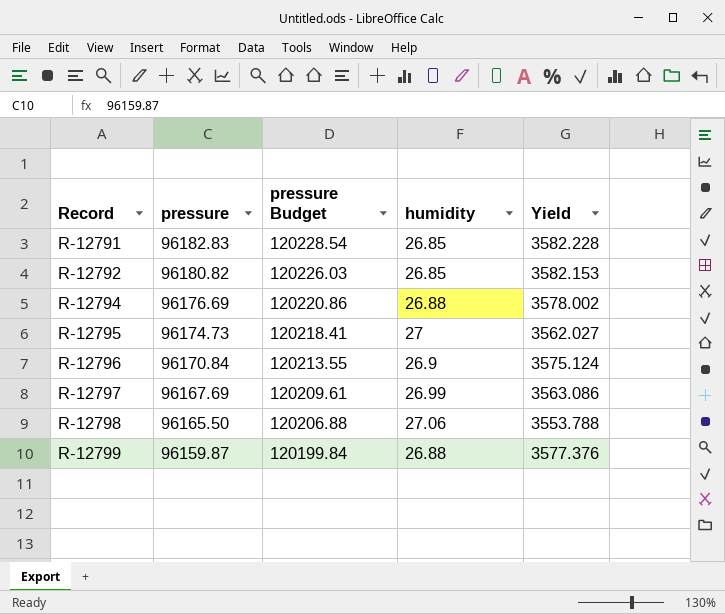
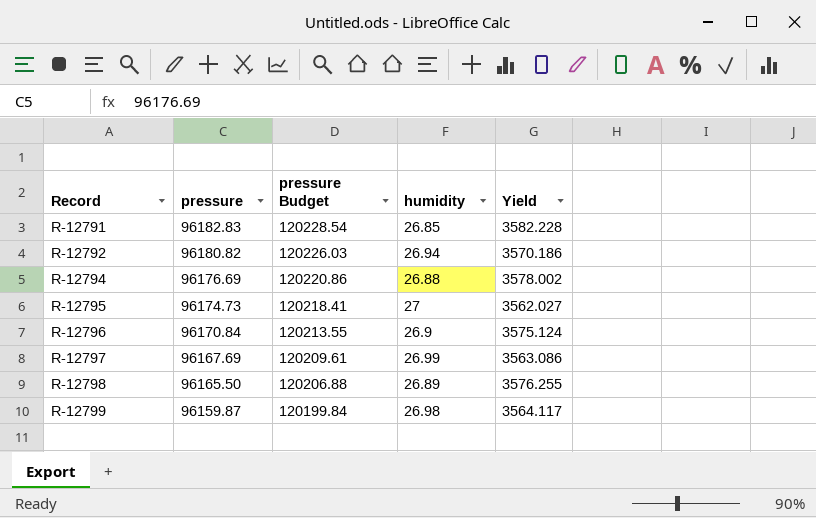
R-12792 | humidity: 26.85 -> 26.94
R-12792 | Yield: 3582.153 -> 3570.186
R-12798 | humidity: 27.06 -> 26.89
R-12798 | Yield: 3553.788 -> 3576.255
R-12799 | humidity: 26.88 -> 26.98
R-12799 | Yield: 3577.376 -> 3564.117

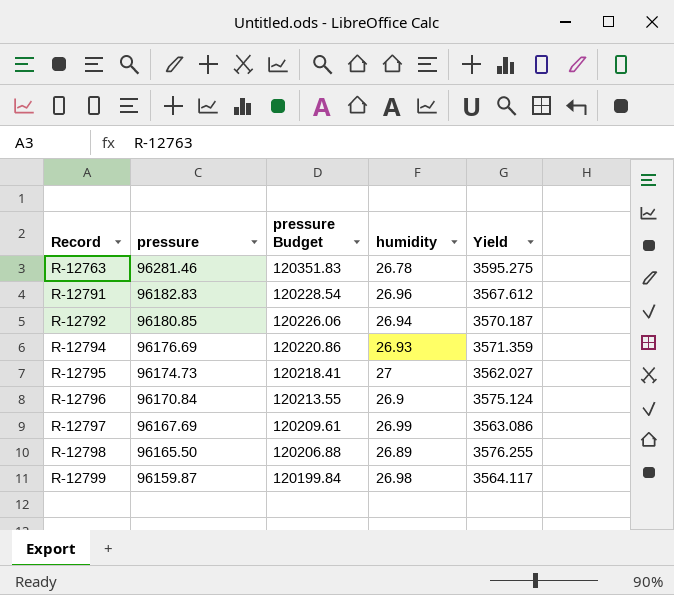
row R-12763: none -> 96281.46 | 120351.83 | 26.78 | 3595.275
R-12791 | humidity: 26.85 -> 26.96
R-12791 | Yield: 3582.228 -> 3567.612
R-12792 | pressure: 96180.82 -> 96180.85
R-12792 | pressure Budget: 120226.03 -> 120226.06
R-12792 | Yield: 3570.186 -> 3570.187
R-12794 | humidity: 26.88 -> 26.93
R-12794 | Yield: 3578.002 -> 3571.359

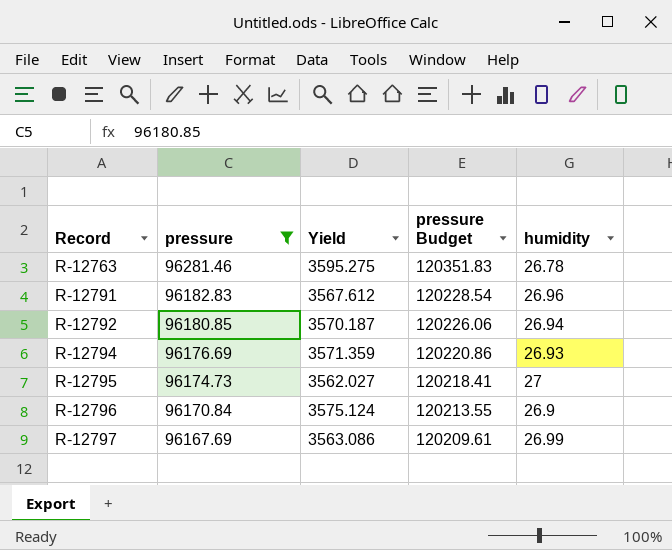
filter: none -> pressure >= 96167.69
column Yield | position: 5 -> 3

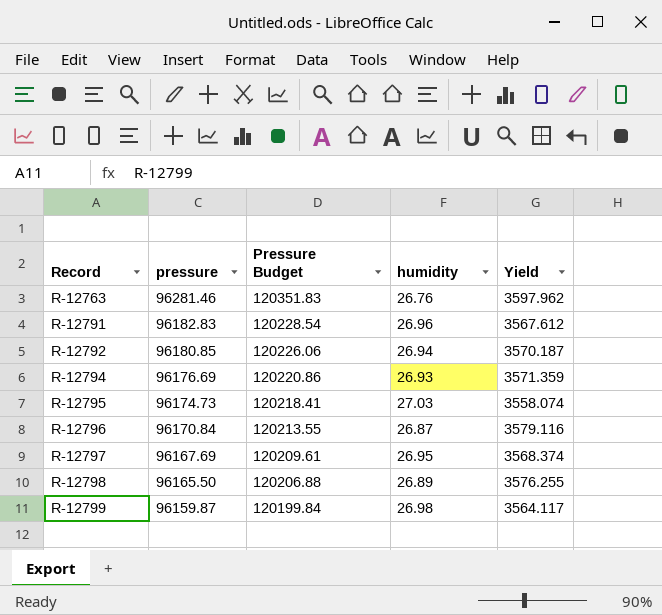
filter: pressure >= 96167.69 -> none
column name: pressure Budget -> Pressure Budget
column Yield | position: 3 -> 5
R-12763 | humidity: 26.78 -> 26.76
R-12763 | Yield: 3595.275 -> 3597.962
R-12795 | humidity: 27 -> 27.03
R-12795 | Yield: 3562.027 -> 3558.074
R-12796 | humidity: 26.9 -> 26.87
R-12796 | Yield: 3575.124 -> 3579.116
R-12797 | humidity: 26.99 -> 26.95
R-12797 | Yield: 3563.086 -> 3568.374

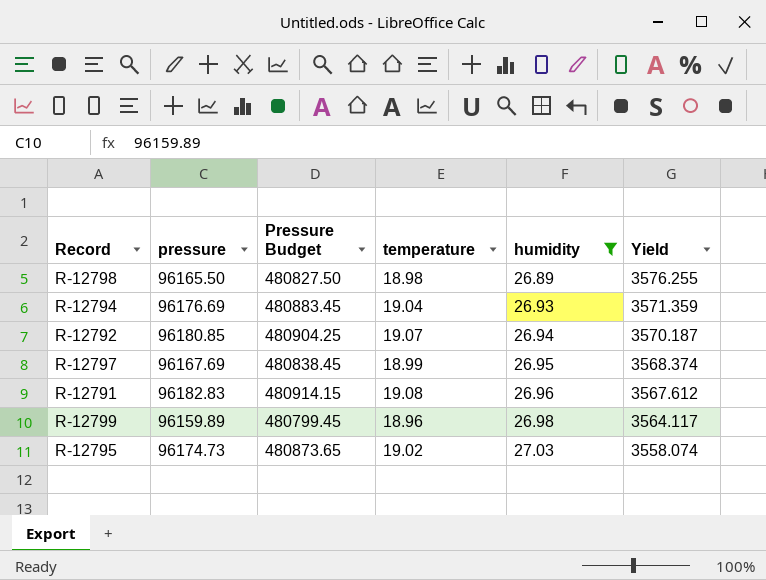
filter: none -> humidity >= 26.89
row order: Record ascending -> humidity ascending
column Pressure Budget | formula: [pressure] * 1.25 -> [pressure] * 5
column temperature | position: none -> 4
R-12799 | pressure: 96159.87 -> 96159.89

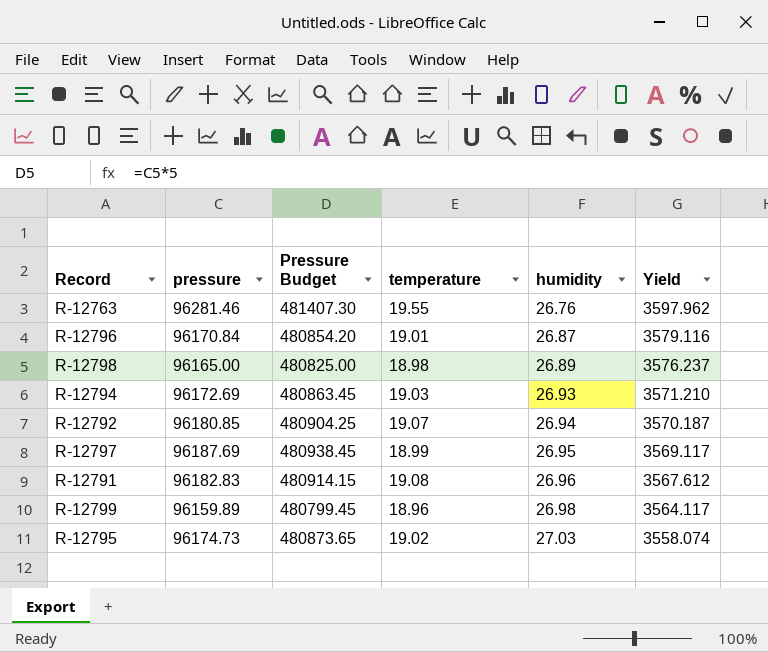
filter: humidity >= 26.89 -> none
R-12798 | pressure: 96165.50 -> 96165.00
R-12798 | Pressure Budget: 480827.50 -> 480825.00
R-12798 | Yield: 3576.255 -> 3576.237
R-12794 | pressure: 96176.69 -> 96172.69
R-12794 | Pressure Budget: 480883.45 -> 480863.45
R-12794 | temperature: 19.04 -> 19.03
R-12794 | Yield: 3571.359 -> 3571.210
R-12797 | pressure: 96167.69 -> 96187.69
R-12797 | Pressure Budget: 480838.45 -> 480938.45
R-12797 | Yield: 3568.374 -> 3569.117

